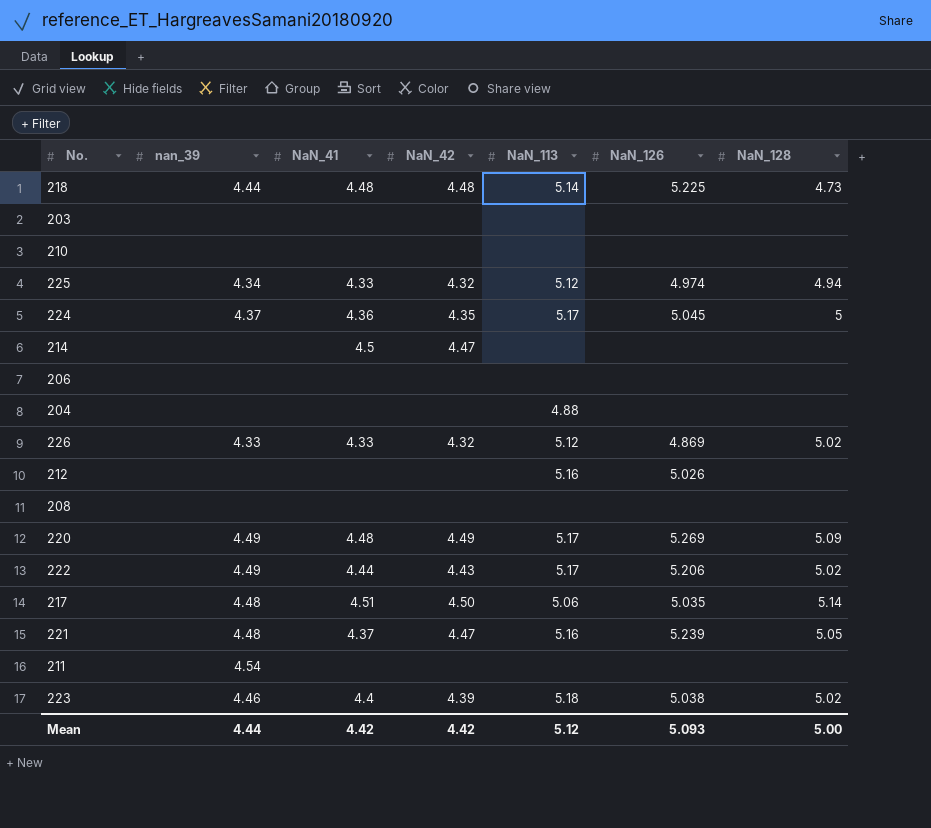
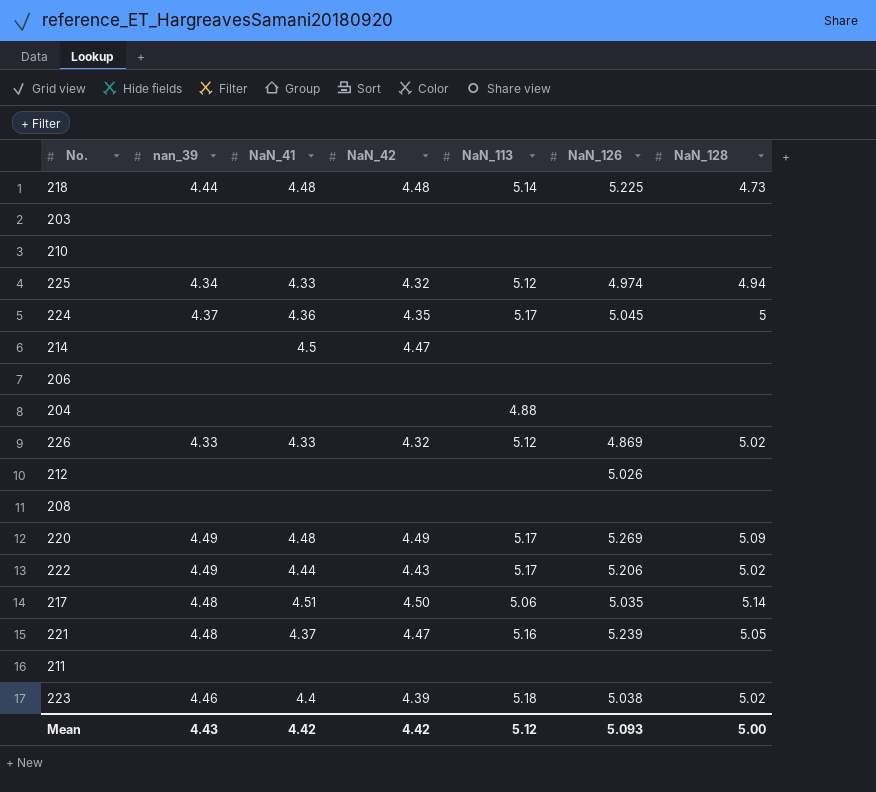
212 | NaN_113: 5.16 -> none
211 | nan_39: 4.54 -> none
Mean | nan_39: 4.44 -> 4.43

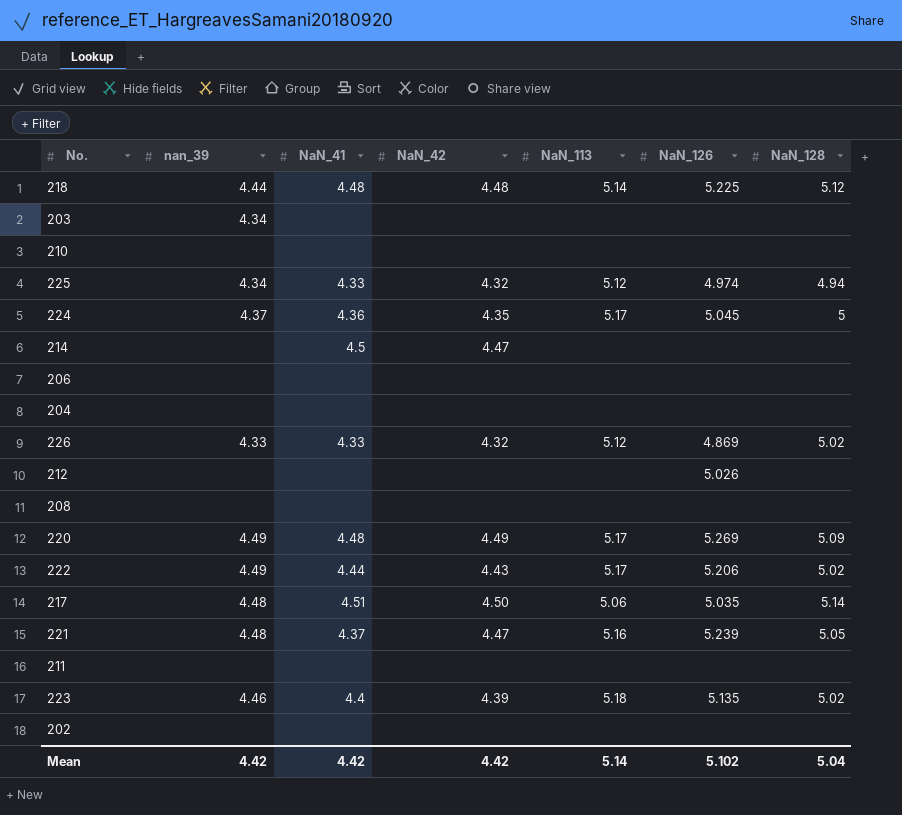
218 | NaN_128: 4.73 -> 5.12
203 | nan_39: none -> 4.34
204 | NaN_113: 4.88 -> none
223 | NaN_126: 5.038 -> 5.135
row 202: none -> none | none | none | none | none | none
Mean | nan_39: 4.43 -> 4.42
Mean | NaN_113: 5.12 -> 5.14
Mean | NaN_126: 5.093 -> 5.102
Mean | NaN_128: 5.00 -> 5.04

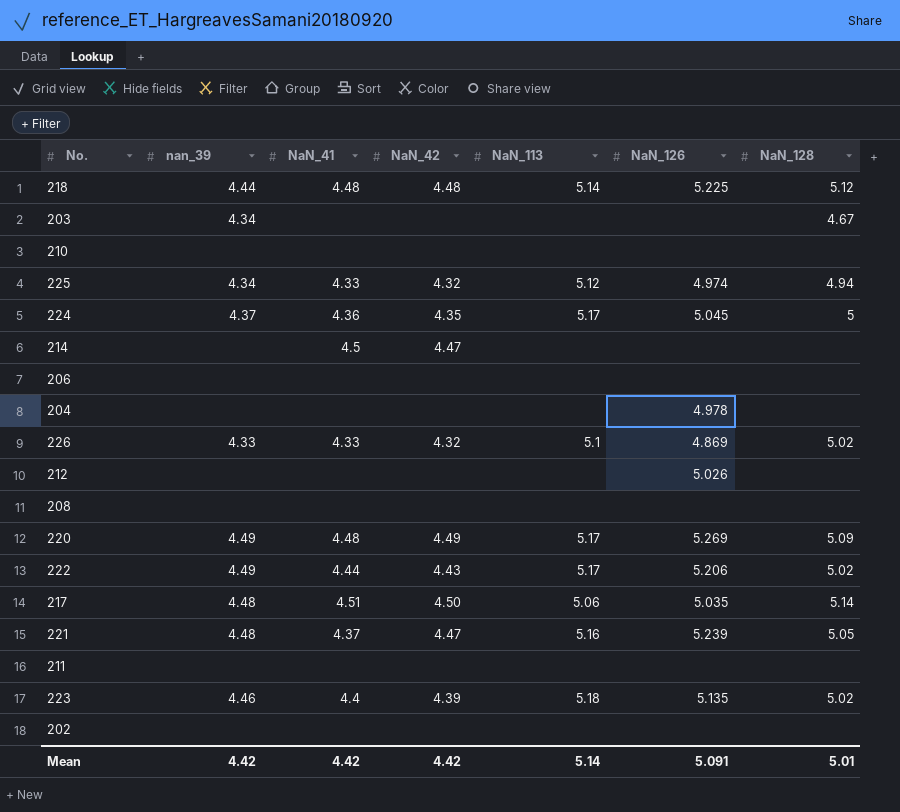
203 | NaN_128: none -> 4.67
204 | NaN_126: none -> 4.978
226 | NaN_113: 5.12 -> 5.1
Mean | NaN_126: 5.102 -> 5.091
Mean | NaN_128: 5.04 -> 5.01

